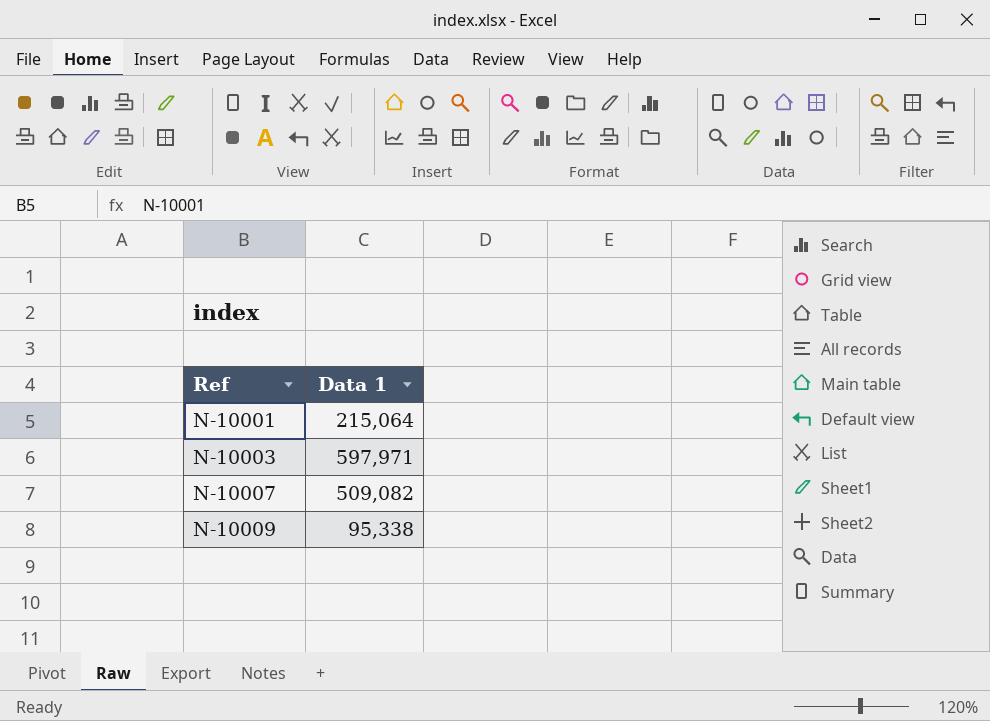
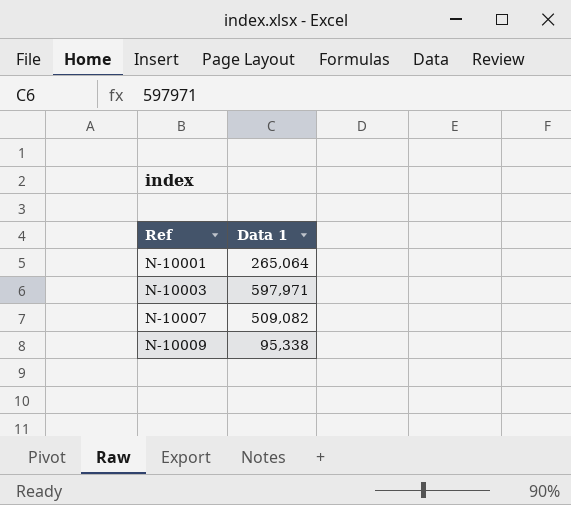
N-10001 | Data 1: 215,064 -> 265,064

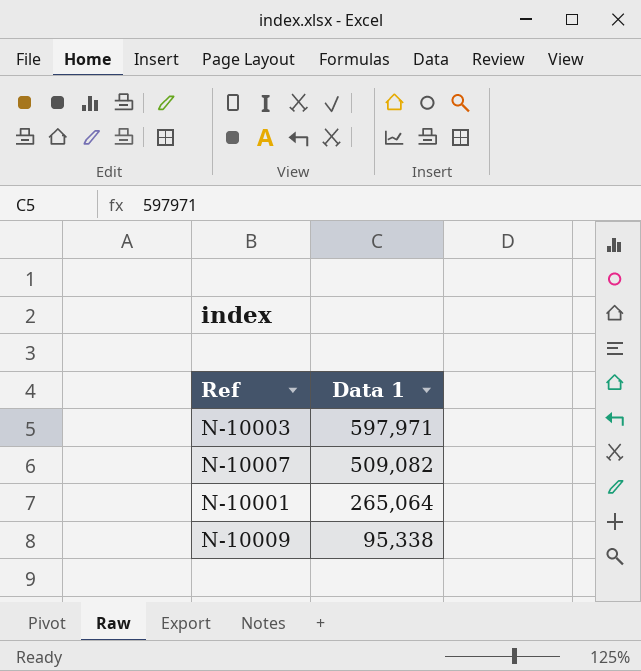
row order: Ref ascending -> Data 1 descending

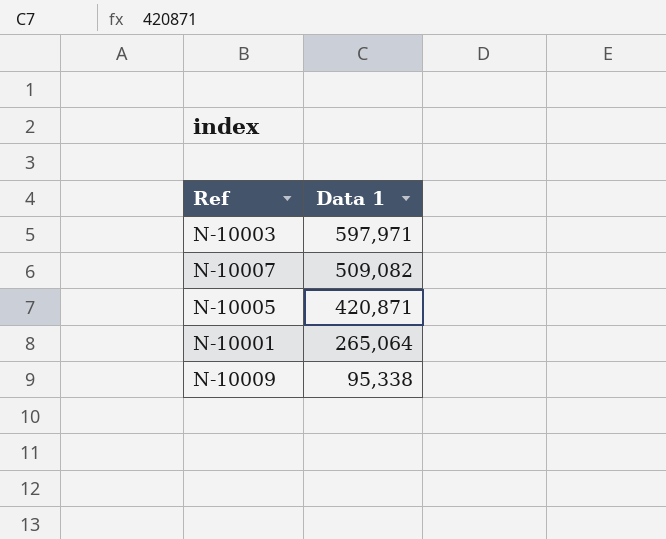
row N-10005: none -> 420,871

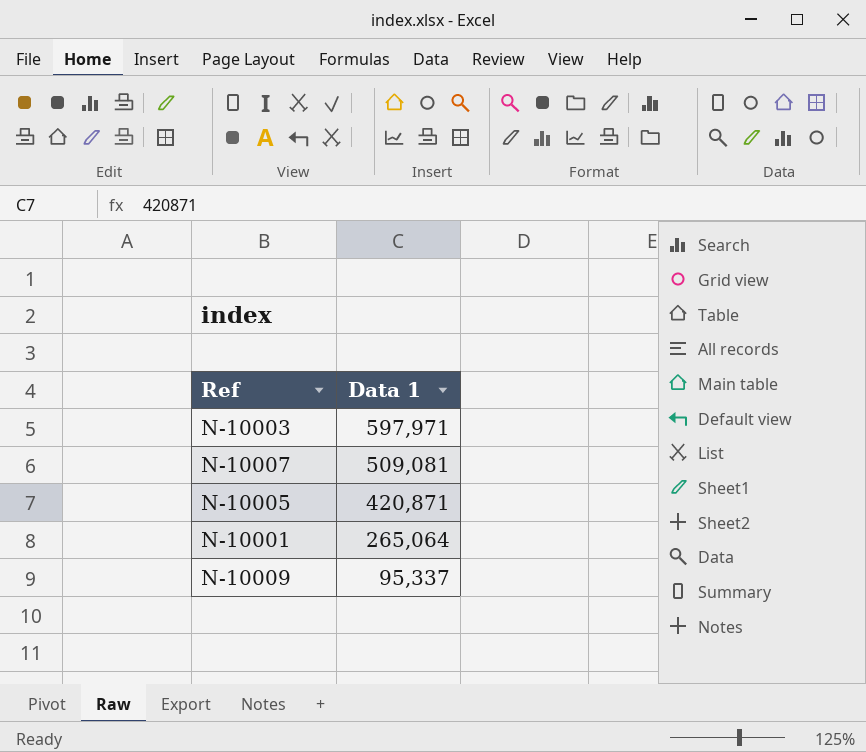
N-10007 | Data 1: 509,082 -> 509,081
N-10009 | Data 1: 95,338 -> 95,337

